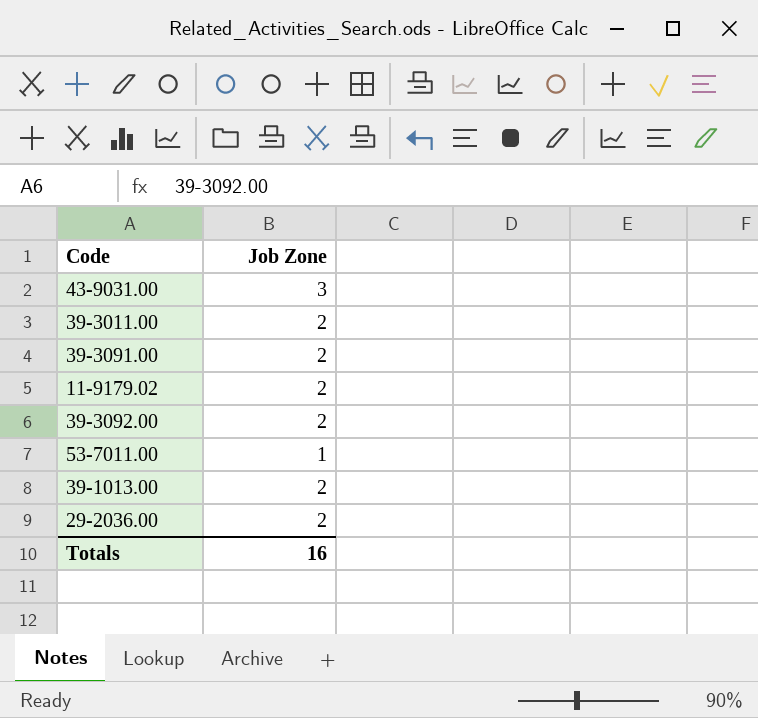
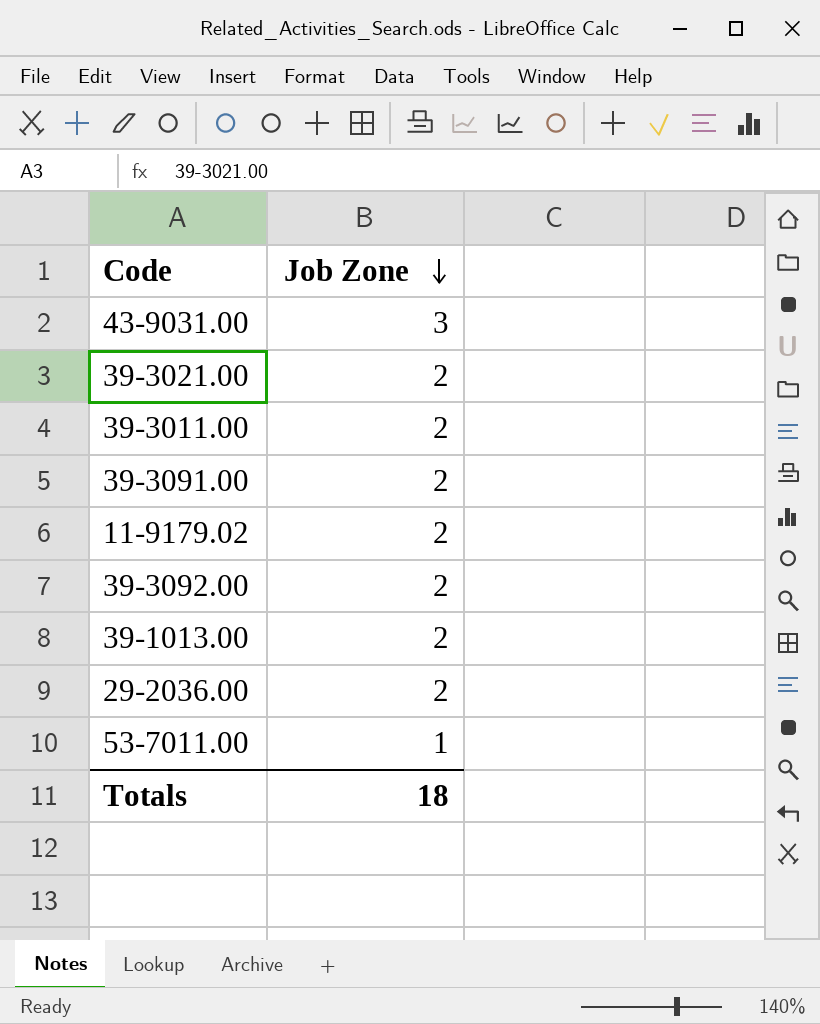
row order: none -> Job Zone descending
row 39-3021.00: none -> 2
Totals | Job Zone: 16 -> 18

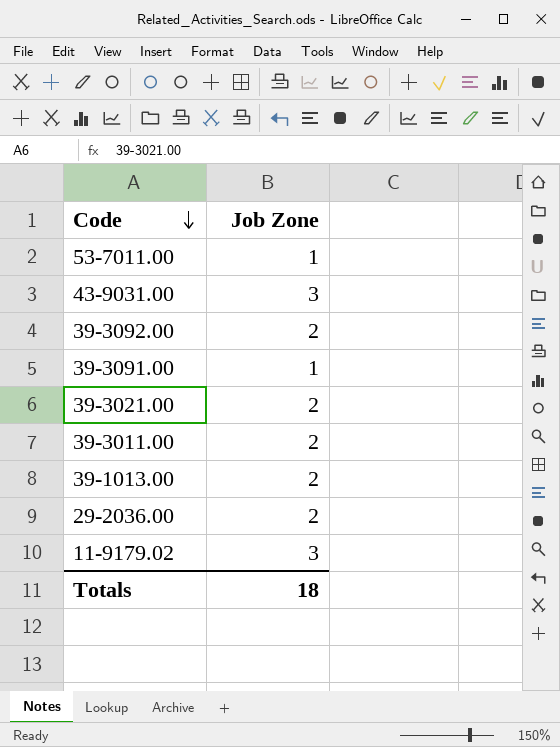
row order: Job Zone descending -> Code descending
39-3091.00 | Job Zone: 2 -> 1
11-9179.02 | Job Zone: 2 -> 3

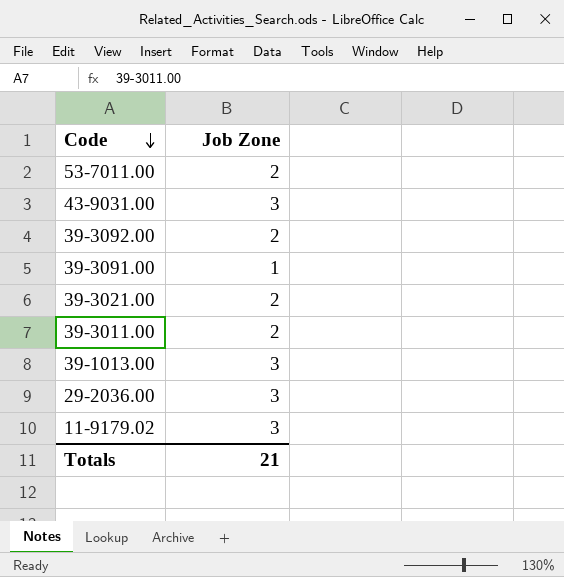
53-7011.00 | Job Zone: 1 -> 2
39-1013.00 | Job Zone: 2 -> 3
29-2036.00 | Job Zone: 2 -> 3
Totals | Job Zone: 18 -> 21

